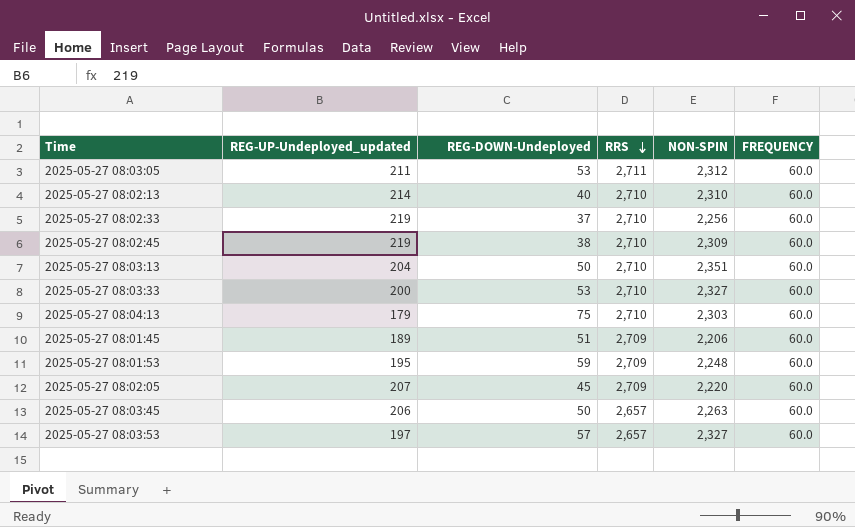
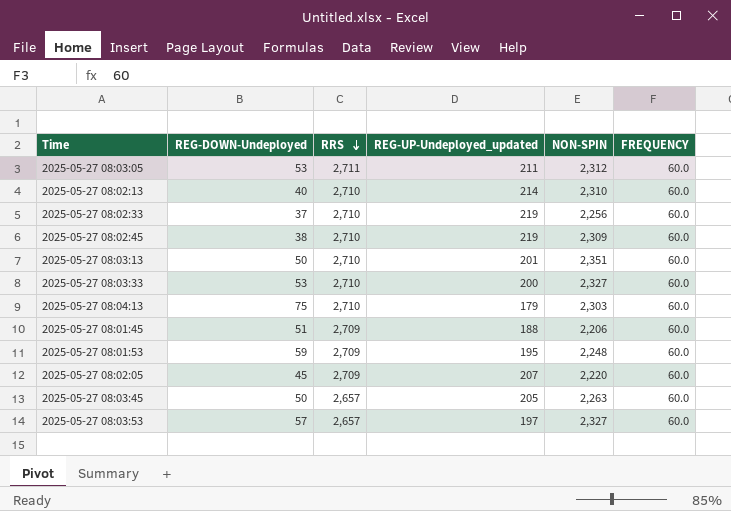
column REG-UP-Undeployed_updated | position: 2 -> 4
2025-05-27 08:03:13 | REG-UP-Undeployed_updated: 204 -> 201
2025-05-27 08:01:45 | REG-UP-Undeployed_updated: 189 -> 188
2025-05-27 08:03:45 | REG-UP-Undeployed_updated: 206 -> 205

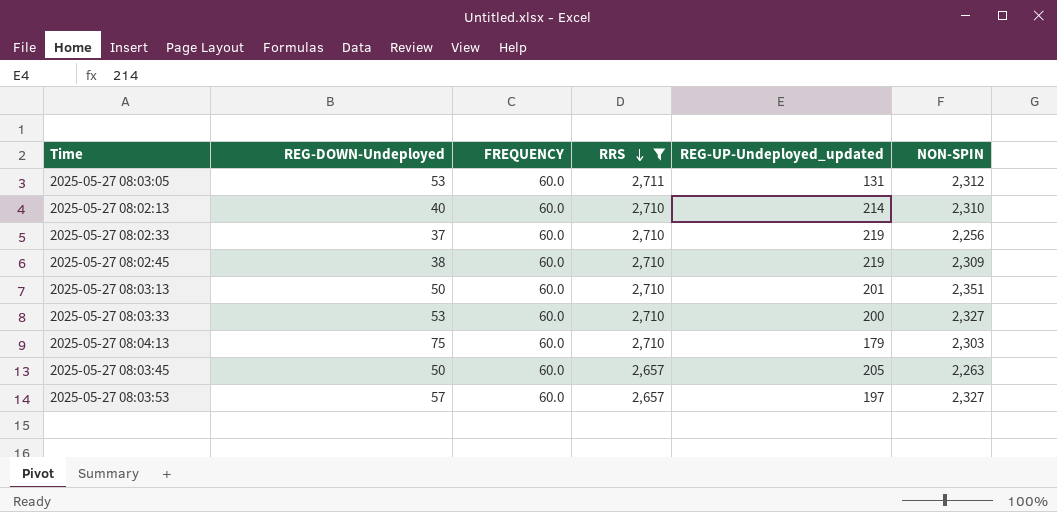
filter: none -> RRS != 2,709
column FREQUENCY | position: 6 -> 3
2025-05-27 08:03:05 | REG-UP-Undeployed_updated: 211 -> 131

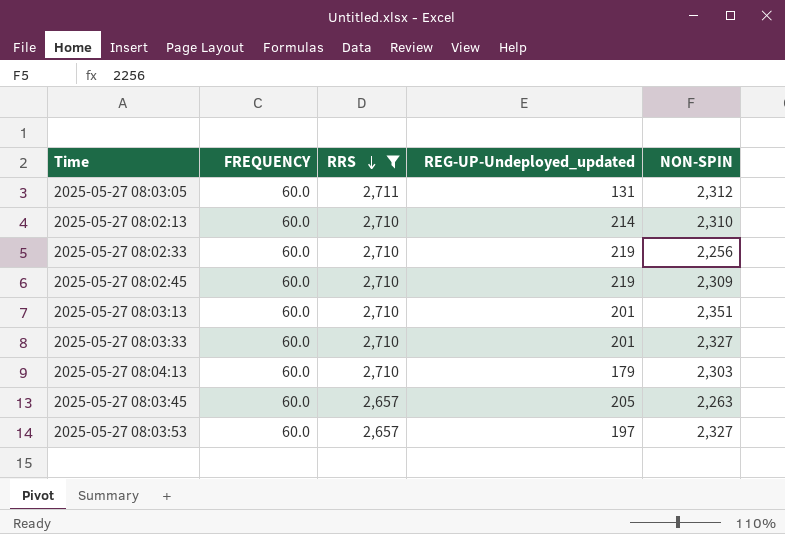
column REG-DOWN-Undeployed | position: 2 -> none
2025-05-27 08:03:33 | REG-UP-Undeployed_updated: 200 -> 201

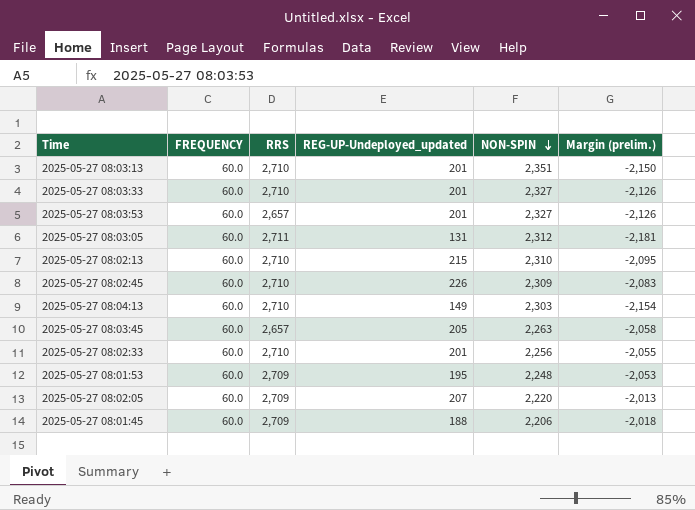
filter: RRS != 2,709 -> none
row order: RRS descending -> NON-SPIN descending
column Margin (prelim.) | formula: none -> [REG-UP-Undeployed_updated] - [NON-SPIN]
2025-05-27 08:03:53 | REG-UP-Undeployed_updated: 197 -> 201
2025-05-27 08:02:13 | REG-UP-Undeployed_updated: 214 -> 215
2025-05-27 08:02:45 | REG-UP-Undeployed_updated: 219 -> 226
2025-05-27 08:04:13 | REG-UP-Undeployed_updated: 179 -> 149
2025-05-27 08:02:33 | REG-UP-Undeployed_updated: 219 -> 201

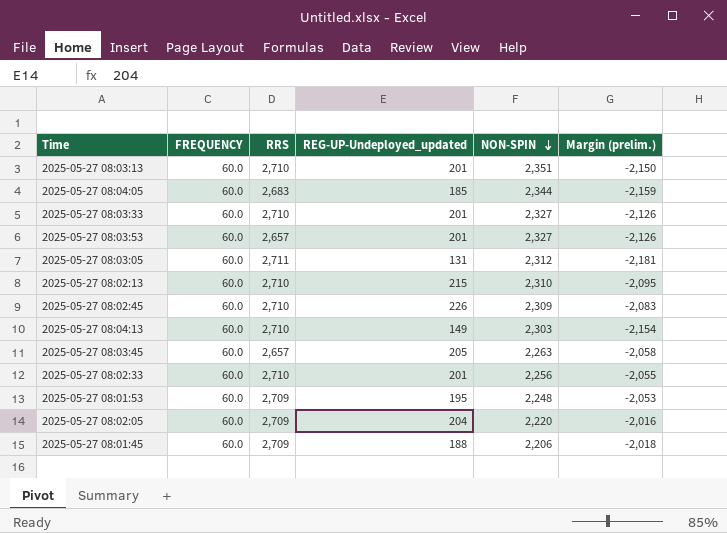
row 2025-05-27 08:04:05: none -> 60.0 | 2,683 | 185 | 2,344 | -2,159
2025-05-27 08:02:05 | REG-UP-Undeployed_updated: 207 -> 204
2025-05-27 08:02:05 | Margin (prelim.): -2,013 -> -2,016

